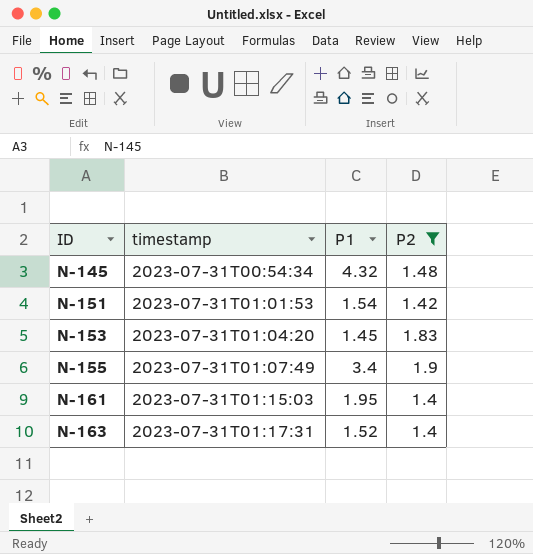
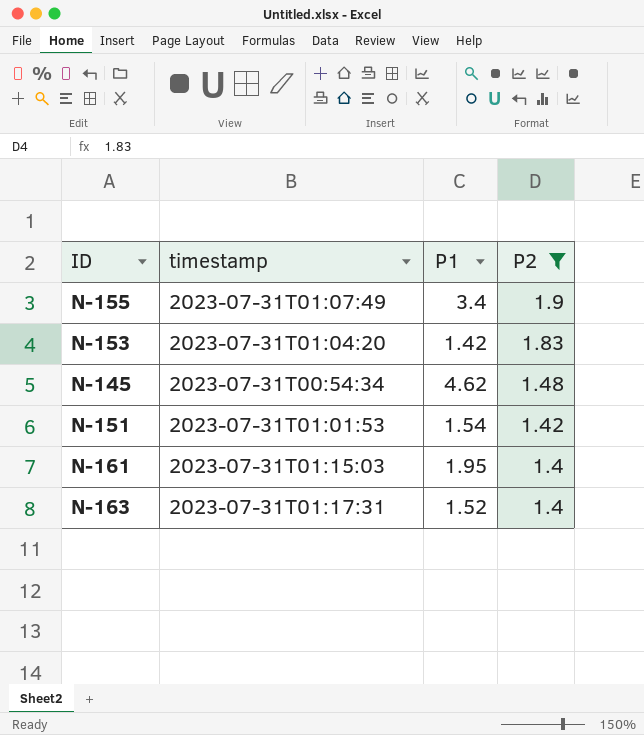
row order: ID ascending -> P2 descending
N-153 | P1: 1.45 -> 1.42
N-145 | P1: 4.32 -> 4.62

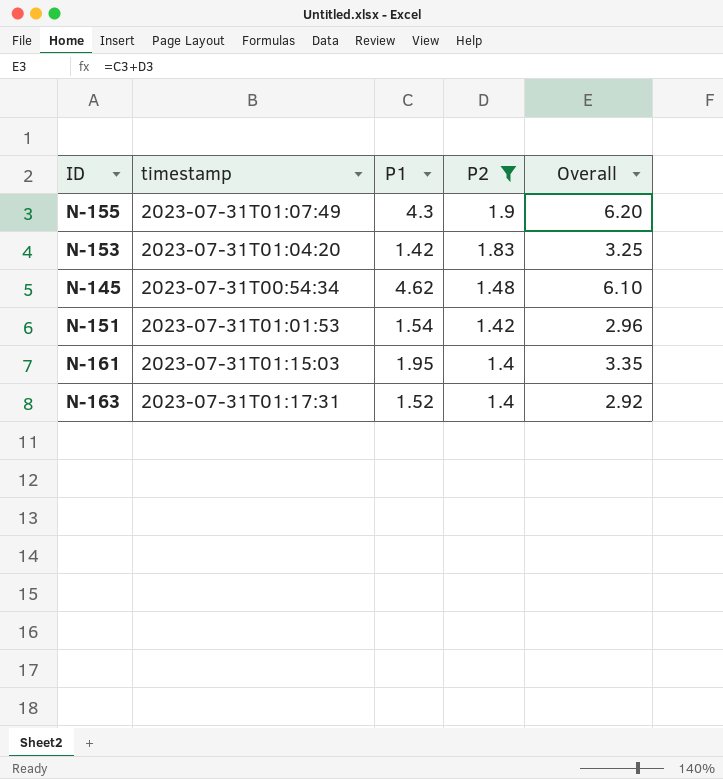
column Overall | formula: none -> [P1] + [P2]
N-155 | P1: 3.4 -> 4.3

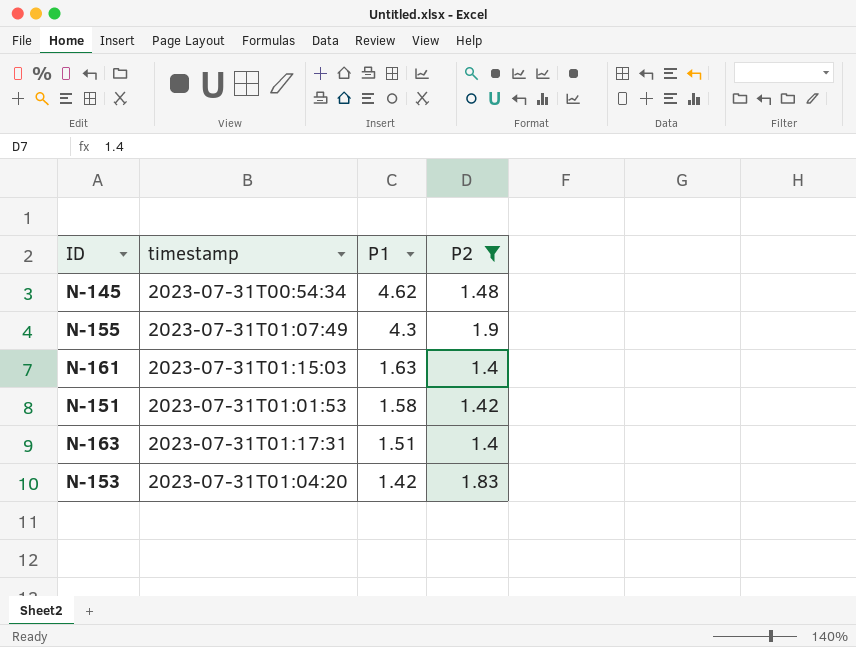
row order: P2 descending -> P1 descending
column Overall | formula: [P1] + [P2] -> none
N-161 | P1: 1.95 -> 1.63
N-151 | P1: 1.54 -> 1.58
N-163 | P1: 1.52 -> 1.51

